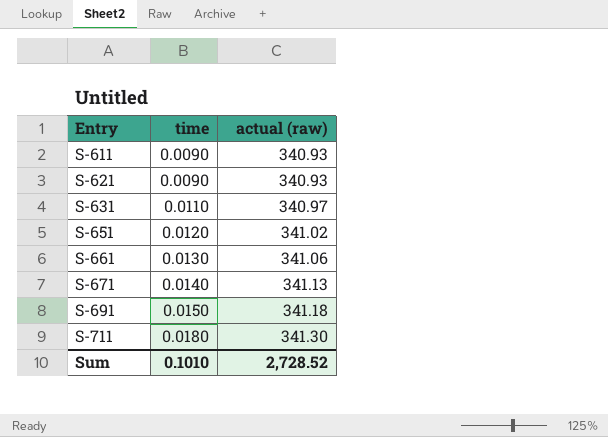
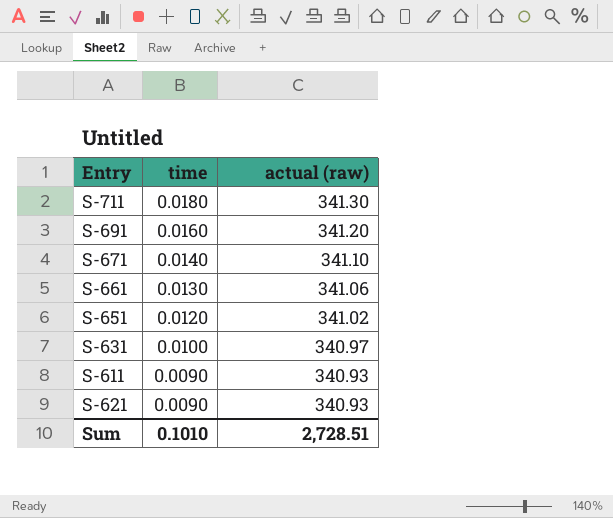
row order: Entry ascending -> time descending
S-691 | time: 0.0150 -> 0.0160
S-691 | actual (raw): 341.18 -> 341.20
S-671 | actual (raw): 341.13 -> 341.10
S-631 | time: 0.0110 -> 0.0100
Sum | actual (raw): 2,728.52 -> 2,728.51

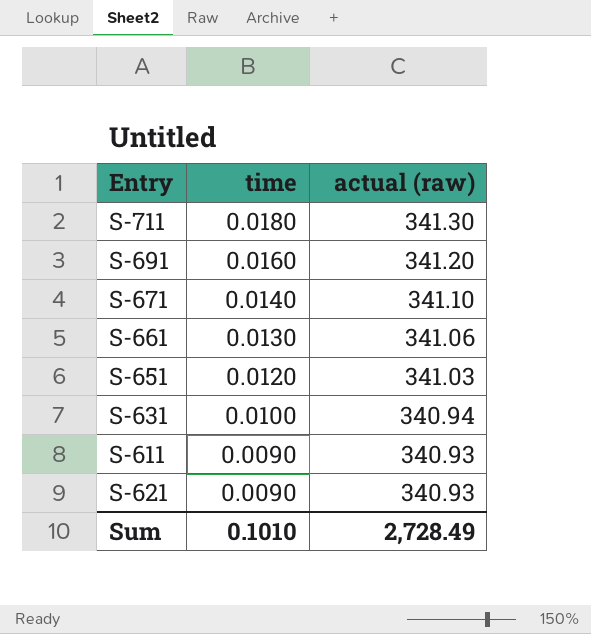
S-651 | actual (raw): 341.02 -> 341.03
S-631 | actual (raw): 340.97 -> 340.94
Sum | actual (raw): 2,728.51 -> 2,728.49

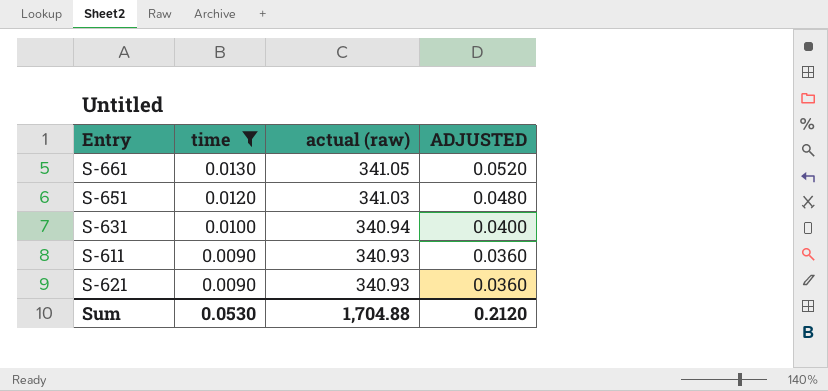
filter: none -> time <= 0.0130
column ADJUSTED | formula: none -> [time] * 4
S-661 | actual (raw): 341.06 -> 341.05
Sum | time: 0.1010 -> 0.0530
Sum | actual (raw): 2,728.49 -> 1,704.88

